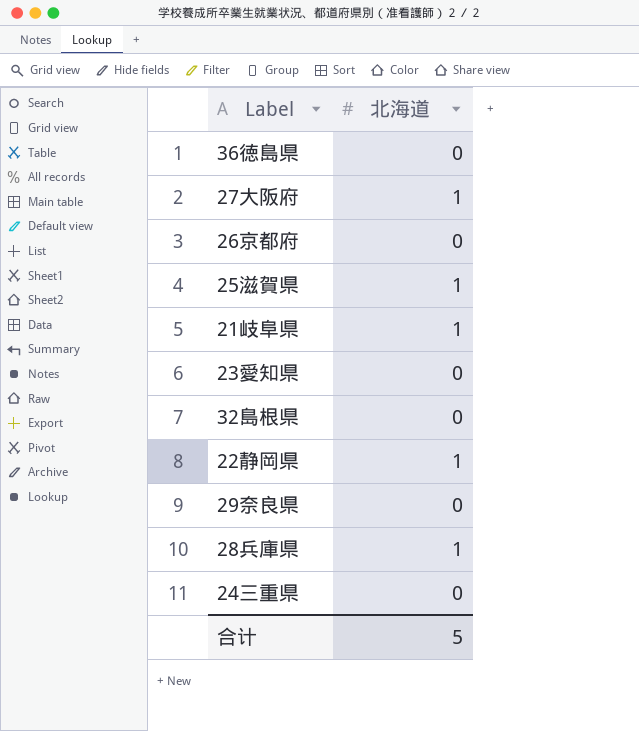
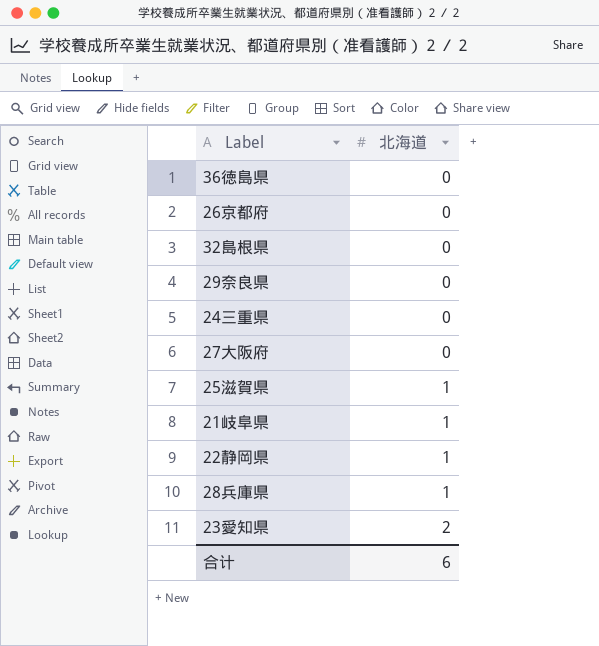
row order: none -> 北海道 ascending
27大阪府 | 北海道: 1 -> 0
23愛知県 | 北海道: 0 -> 2
合计 | 北海道: 5 -> 6

